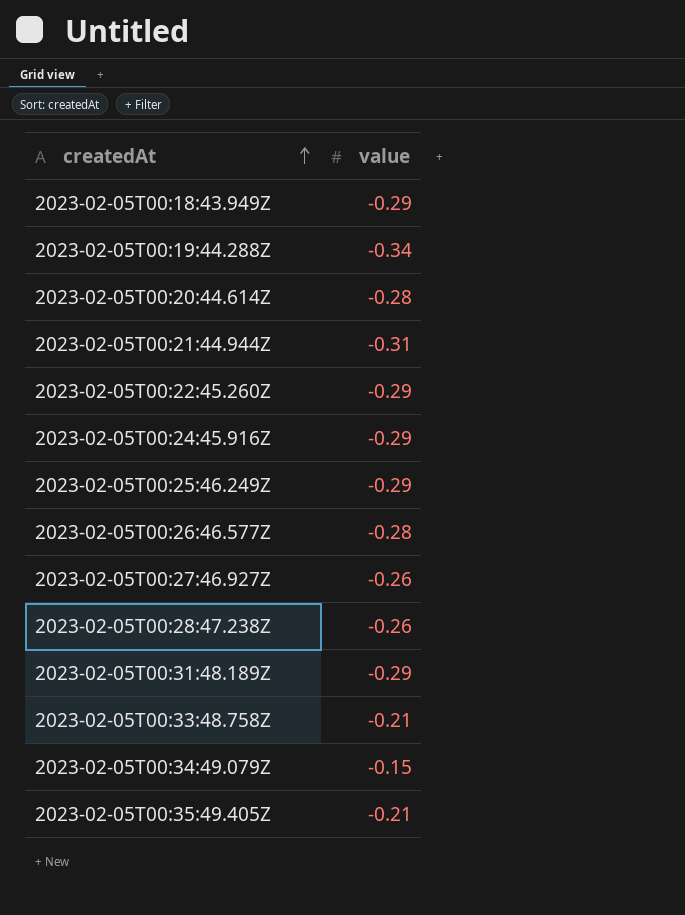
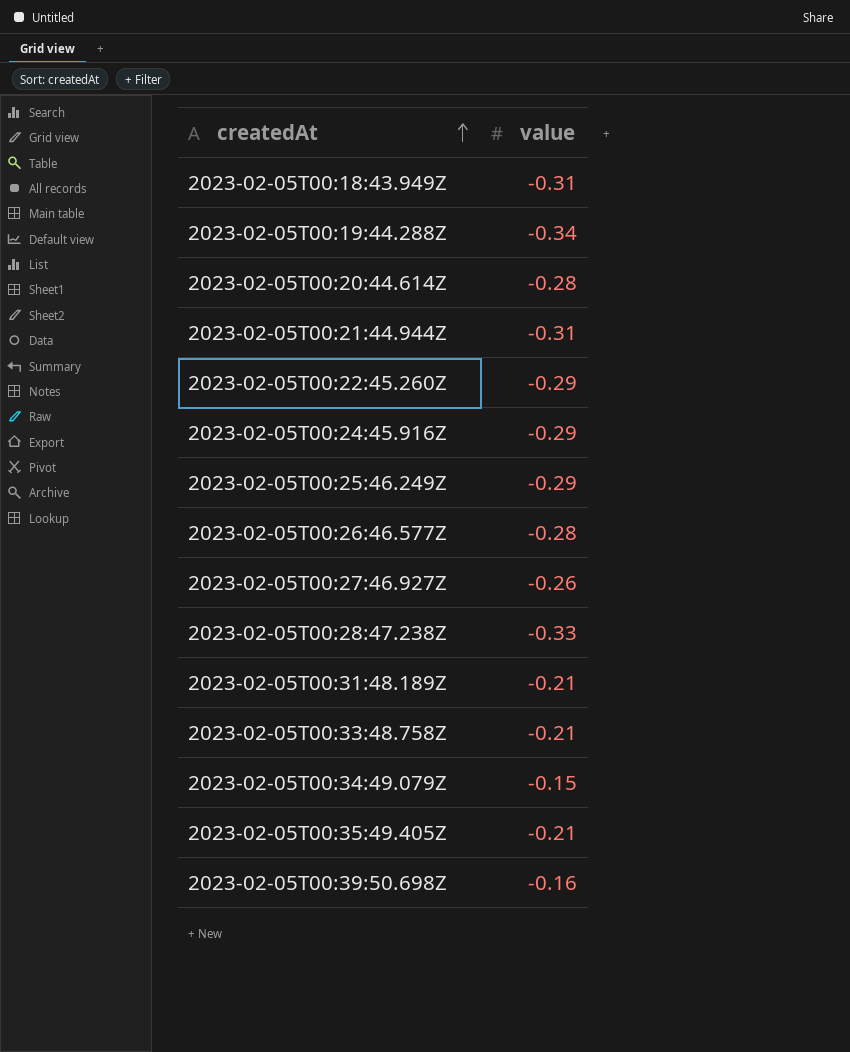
2023-02-05T00:18:43.949Z | value: -0.29 -> -0.31
2023-02-05T00:28:47.238Z | value: -0.26 -> -0.33
2023-02-05T00:31:48.189Z | value: -0.29 -> -0.21
row 2023-02-05T00:39:50.698Z: none -> -0.16

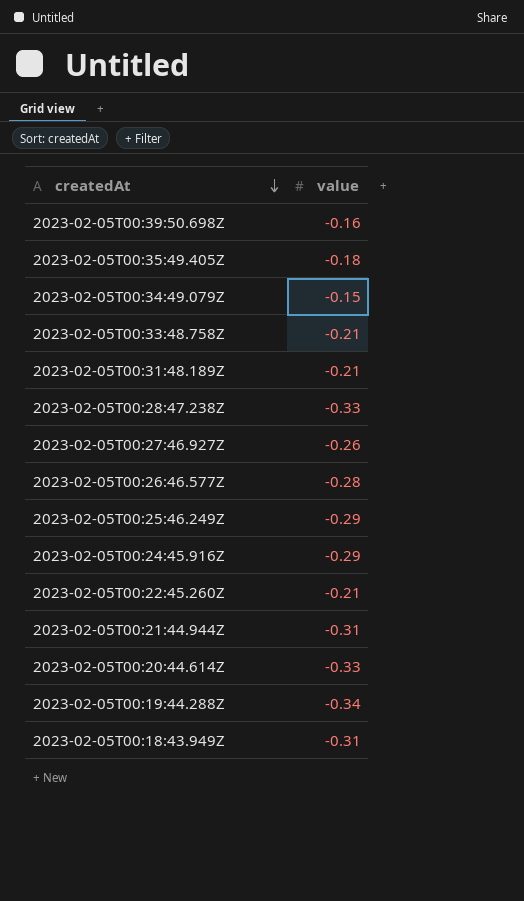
row order: createdAt ascending -> createdAt descending
2023-02-05T00:35:49.405Z | value: -0.21 -> -0.18
2023-02-05T00:22:45.260Z | value: -0.29 -> -0.21
2023-02-05T00:20:44.614Z | value: -0.28 -> -0.33

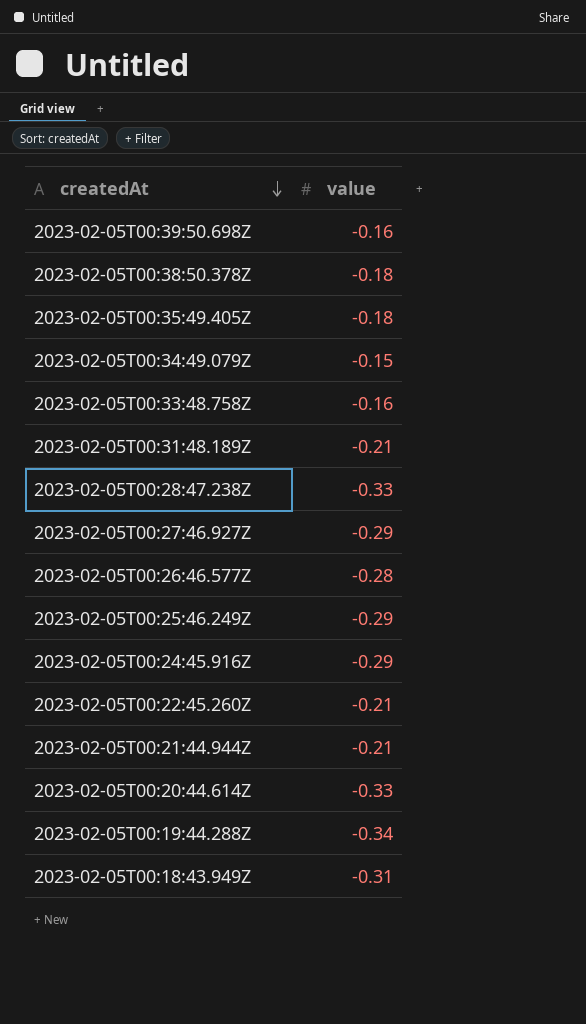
row 2023-02-05T00:38:50.378Z: none -> -0.18
2023-02-05T00:33:48.758Z | value: -0.21 -> -0.16
2023-02-05T00:27:46.927Z | value: -0.26 -> -0.29
2023-02-05T00:21:44.944Z | value: -0.31 -> -0.21

